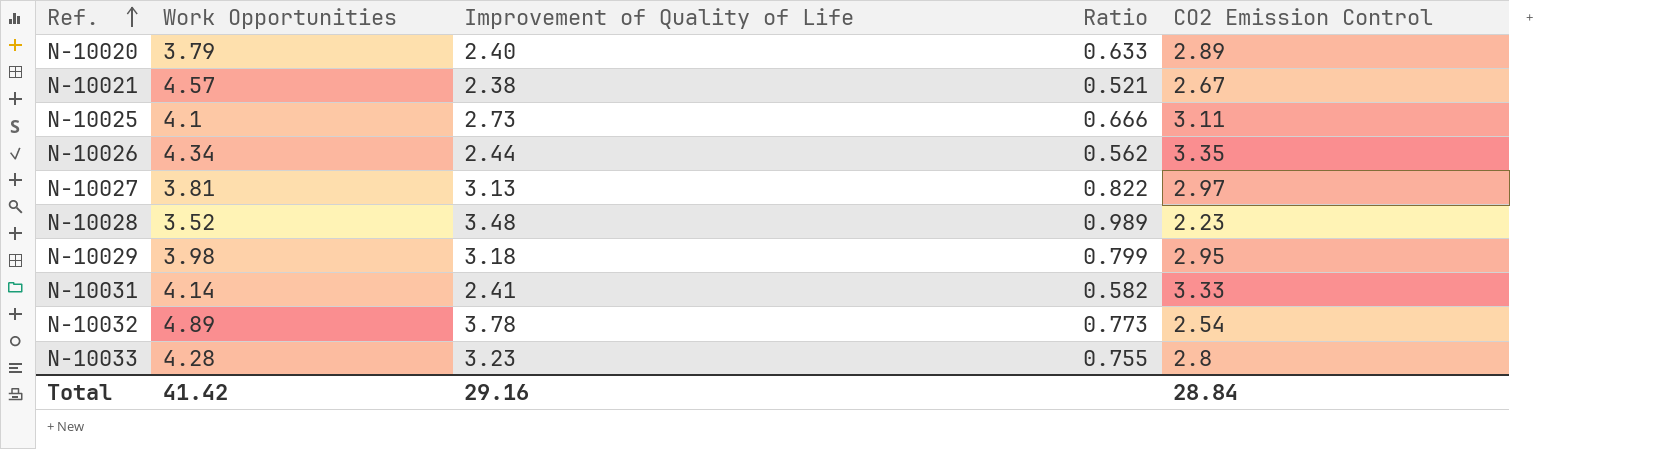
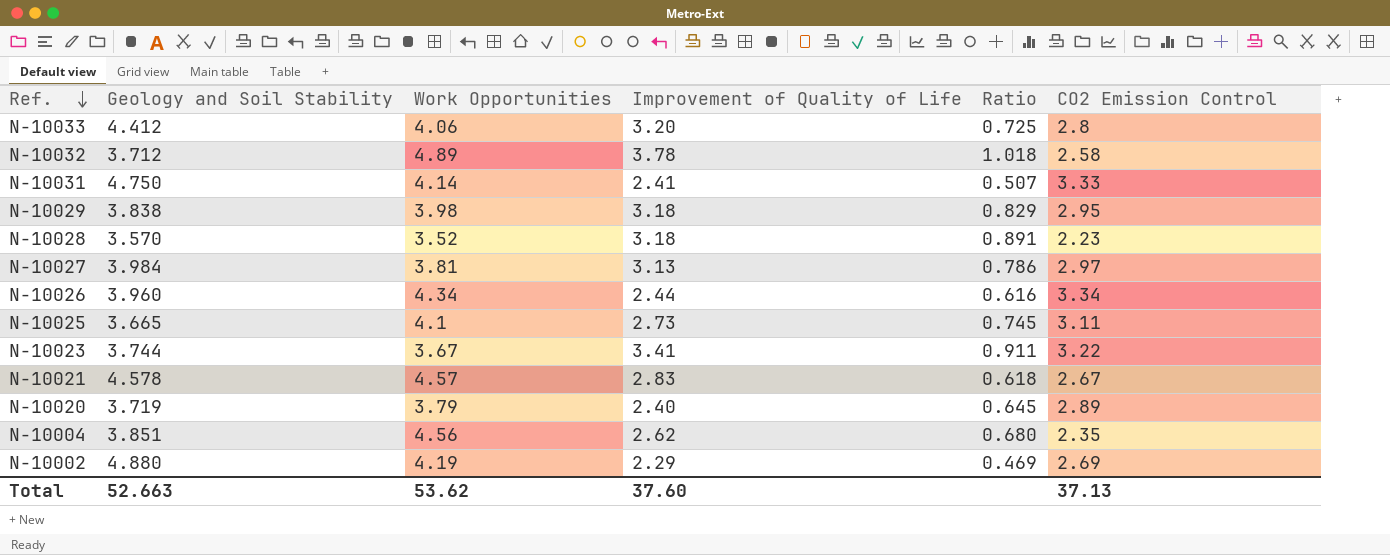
row order: Ref. ascending -> Ref. descending
column Geology and Soil Stability | position: none -> 2
column Ratio | formula: [Improvement of Quality of Life] / [Work Opportunities] -> [Improvement of Quality of Life] / [Geology and Soil Stability]
N-10033 | Work Opportunities: 4.28 -> 4.06
N-10033 | Improvement of Quality of Life: 3.23 -> 3.20
N-10032 | CO2 Emission Control: 2.54 -> 2.58
N-10028 | Improvement of Quality of Life: 3.48 -> 3.18
N-10026 | CO2 Emission Control: 3.35 -> 3.34
row N-10023: none -> 3.744 | 3.67 | 3.41 | 0.911 | 3.22
N-10021 | Improvement of Quality of Life: 2.38 -> 2.83
row N-10004: none -> 3.851 | 4.56 | 2.62 | 0.680 | 2.35
row N-10002: none -> 4.880 | 4.19 | 2.29 | 0.469 | 2.69
Total | Work Opportunities: 41.42 -> 53.62
Total | Improvement of Quality of Life: 29.16 -> 37.60
Total | CO2 Emission Control: 28.84 -> 37.13

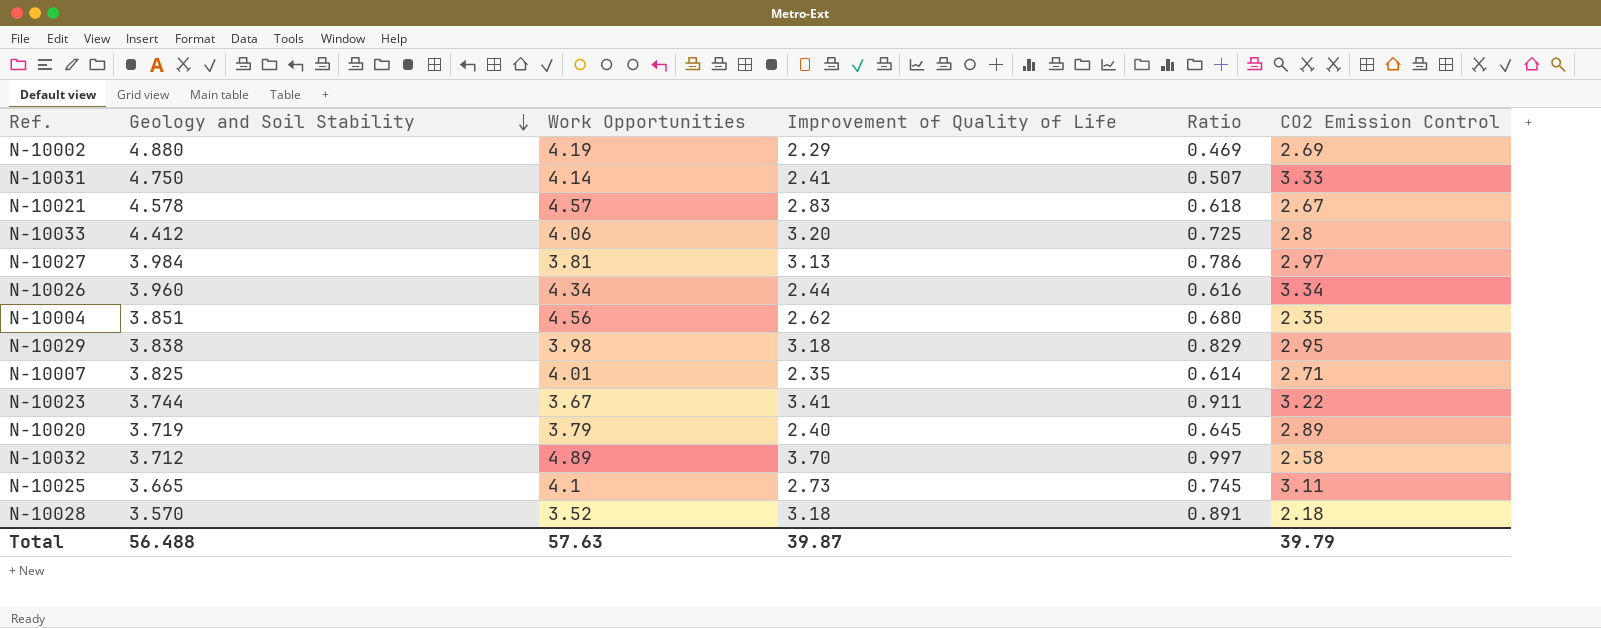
row order: Ref. descending -> Geology and Soil Stability descending
row N-10007: none -> 3.825 | 4.01 | 2.35 | 0.614 | 2.71
N-10032 | Improvement of Quality of Life: 3.78 -> 3.70
N-10032 | Ratio: 1.018 -> 0.997
N-10028 | CO2 Emission Control: 2.23 -> 2.18
Total | Geology and Soil Stability: 52.663 -> 56.488
Total | Work Opportunities: 53.62 -> 57.63
Total | Improvement of Quality of Life: 37.60 -> 39.87
Total | CO2 Emission Control: 37.13 -> 39.79

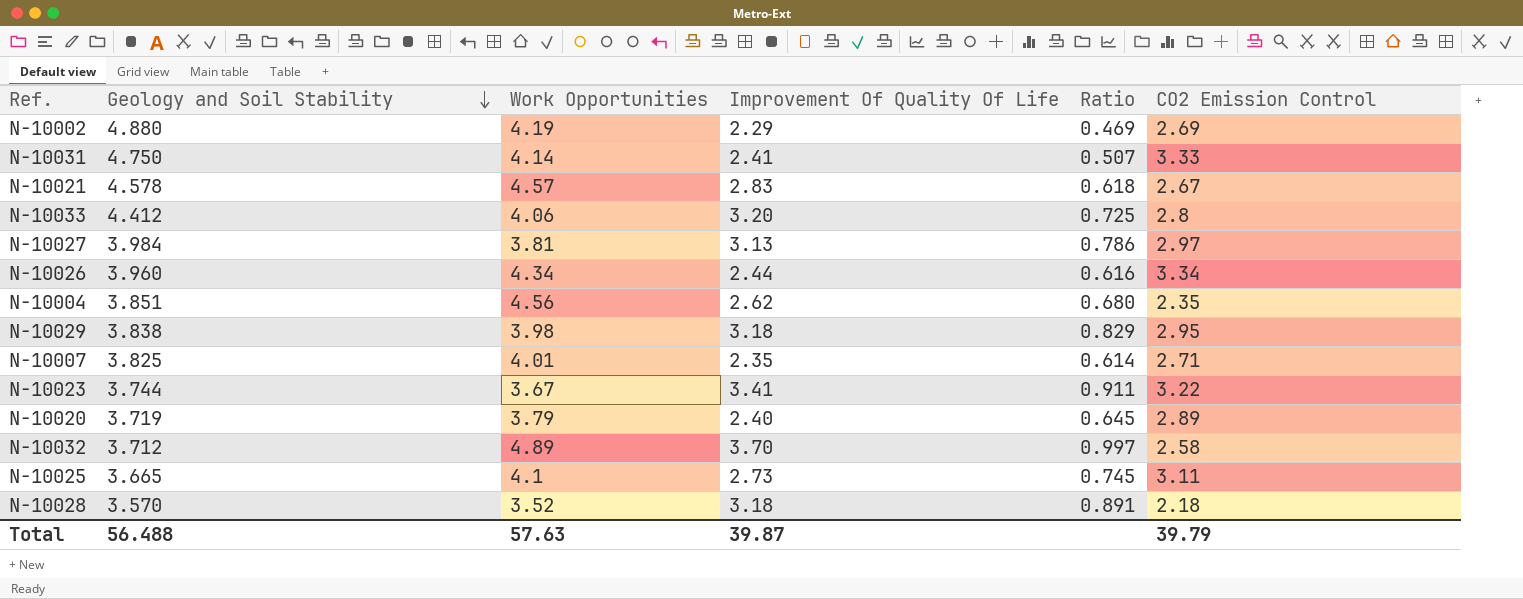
column name: Improvement of Quality of Life -> Improvement Of Quality Of Life

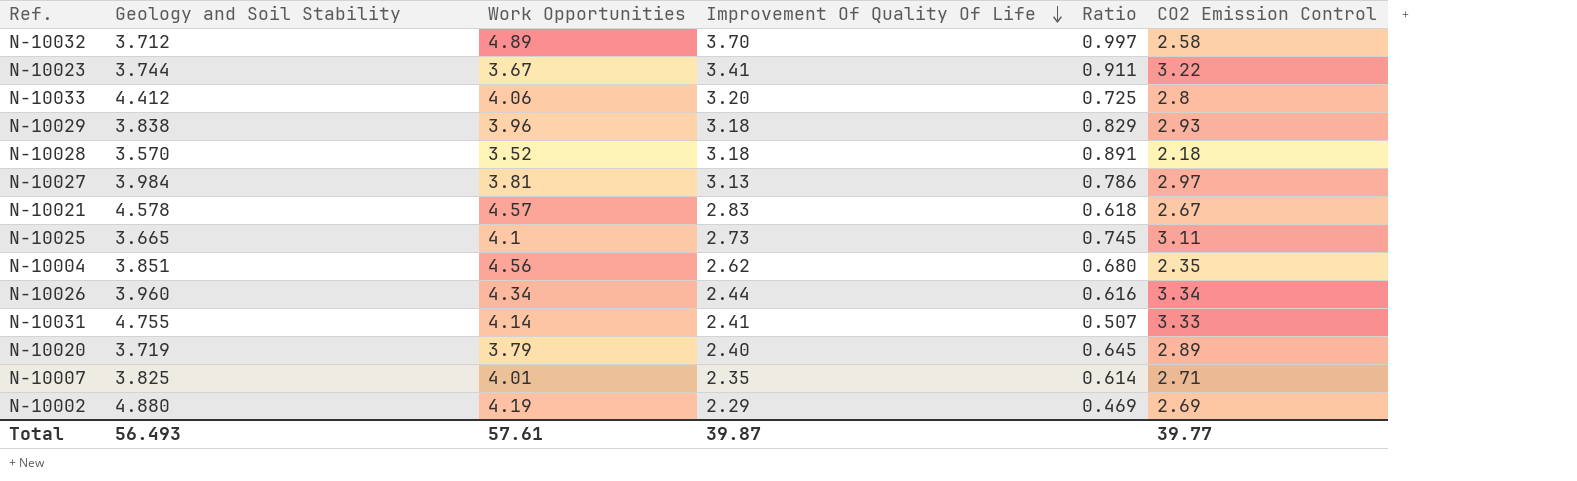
row order: Geology and Soil Stability descending -> Improvement Of Quality Of Life descending
N-10029 | Work Opportunities: 3.98 -> 3.96
N-10029 | CO2 Emission Control: 2.95 -> 2.93
N-10031 | Geology and Soil Stability: 4.750 -> 4.755
Total | Geology and Soil Stability: 56.488 -> 56.493
Total | Work Opportunities: 57.63 -> 57.61
Total | CO2 Emission Control: 39.79 -> 39.77

